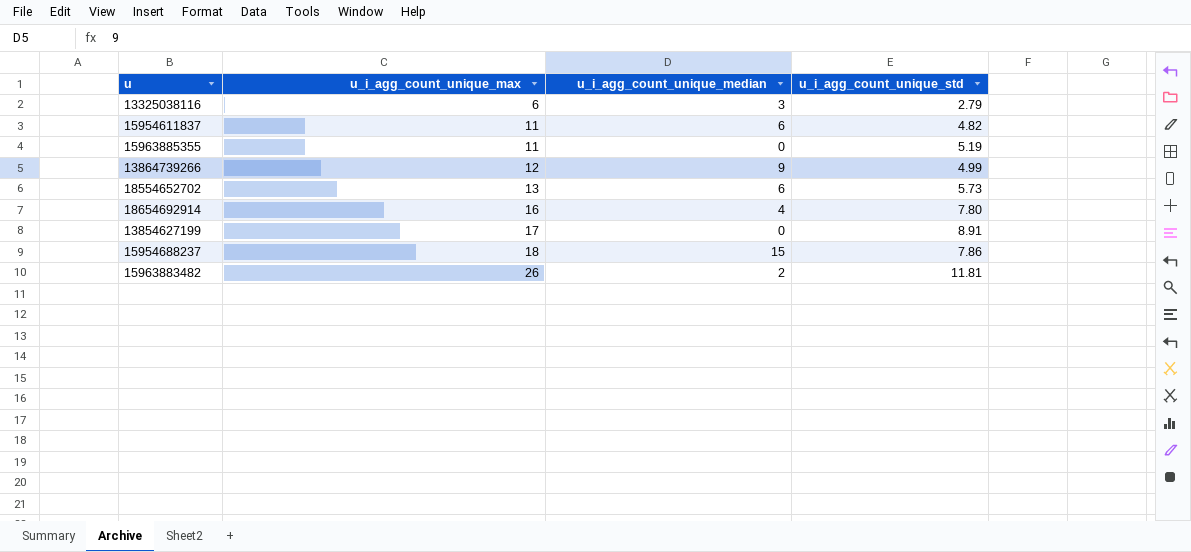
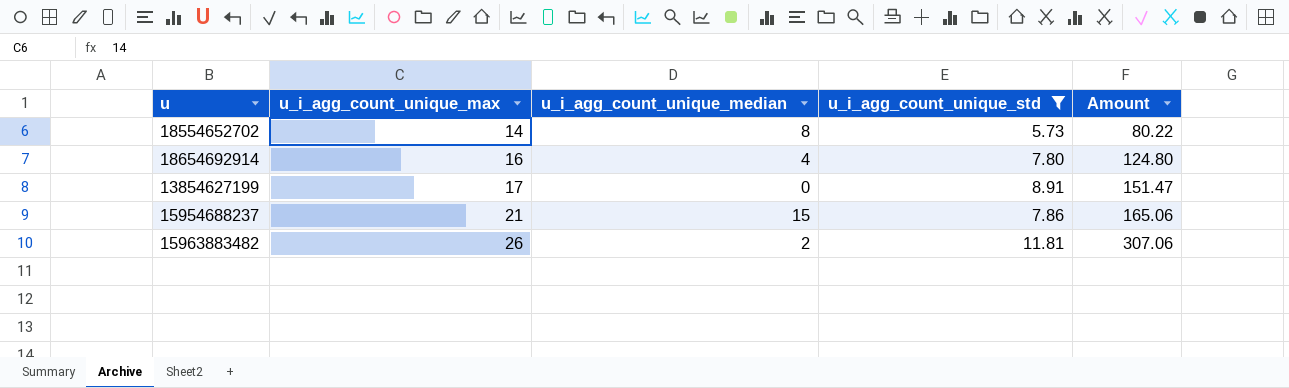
filter: none -> u_i_agg_count_unique_std >= 5.73
column Amount | formula: none -> [u_i_agg_count_unique_max] * [u_i_agg_count_unique_std]
18554652702 | u_i_agg_count_unique_max: 13 -> 14
18554652702 | u_i_agg_count_unique_median: 6 -> 8
15954688237 | u_i_agg_count_unique_max: 18 -> 21

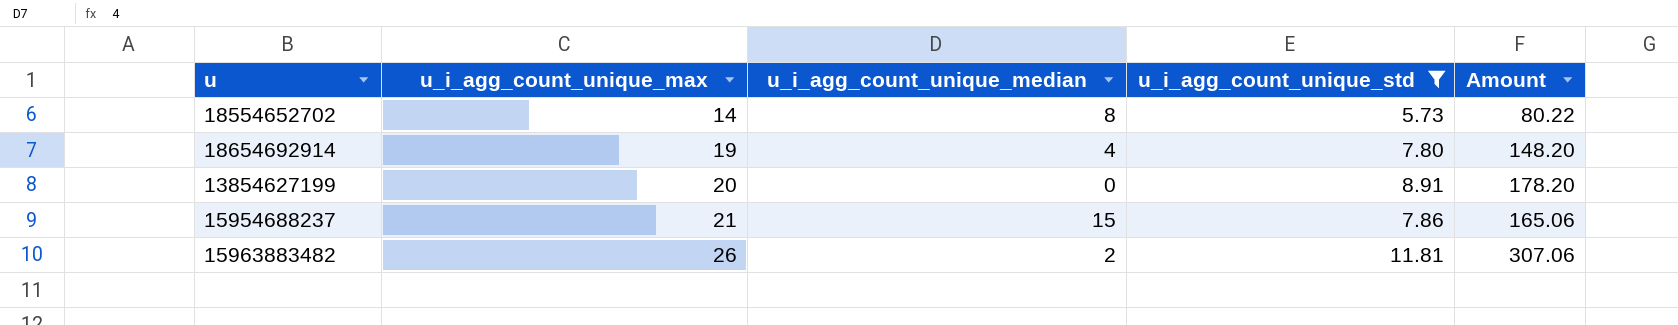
18654692914 | u_i_agg_count_unique_max: 16 -> 19
18654692914 | Amount: 124.80 -> 148.20
13854627199 | u_i_agg_count_unique_max: 17 -> 20
13854627199 | Amount: 151.47 -> 178.20

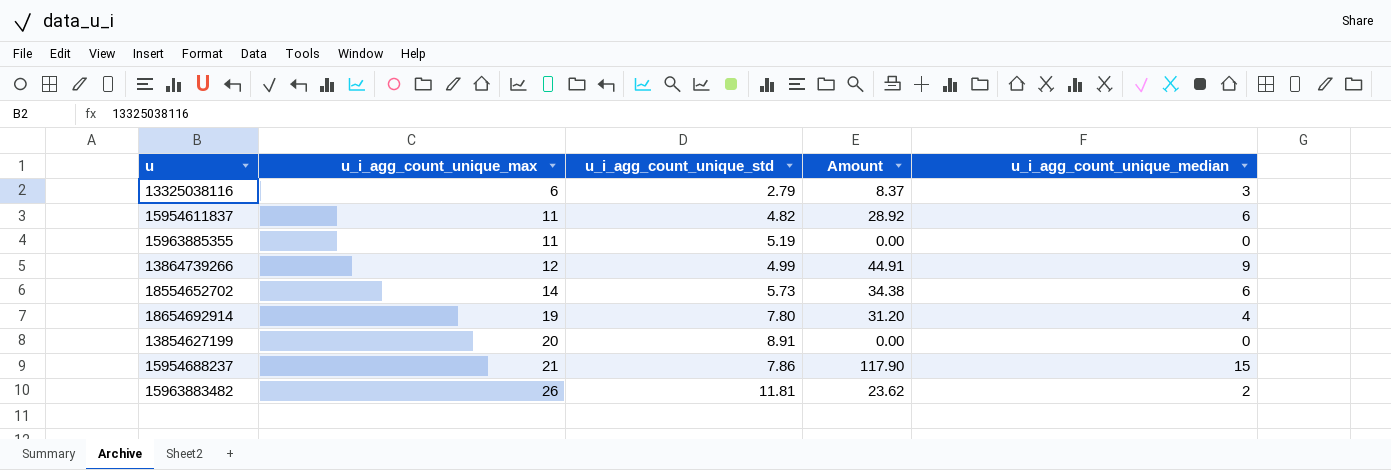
filter: u_i_agg_count_unique_std >= 5.73 -> none
column Amount | formula: [u_i_agg_count_unique_max] * [u_i_agg_count_unique_std] -> [u_i_agg_count_unique_std] * [u_i_agg_count_unique_median]
column u_i_agg_count_unique_median | position: 3 -> 5
18554652702 | u_i_agg_count_unique_median: 8 -> 6

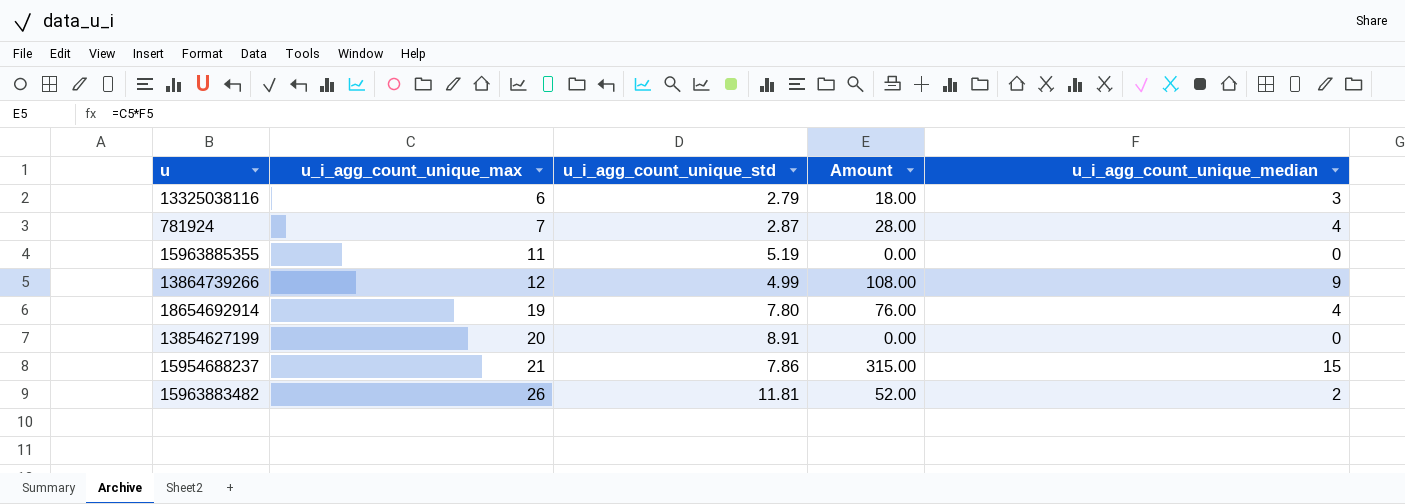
column Amount | formula: [u_i_agg_count_unique_std] * [u_i_agg_count_unique_median] -> [u_i_agg_count_unique_max] * [u_i_agg_count_unique_median]
row 15954611837: 11 | 4.82 | 28.92 | 6 -> none
row 18554652702: 14 | 5.73 | 34.38 | 6 -> none
row 781924: none -> 7 | 2.87 | 28.00 | 4

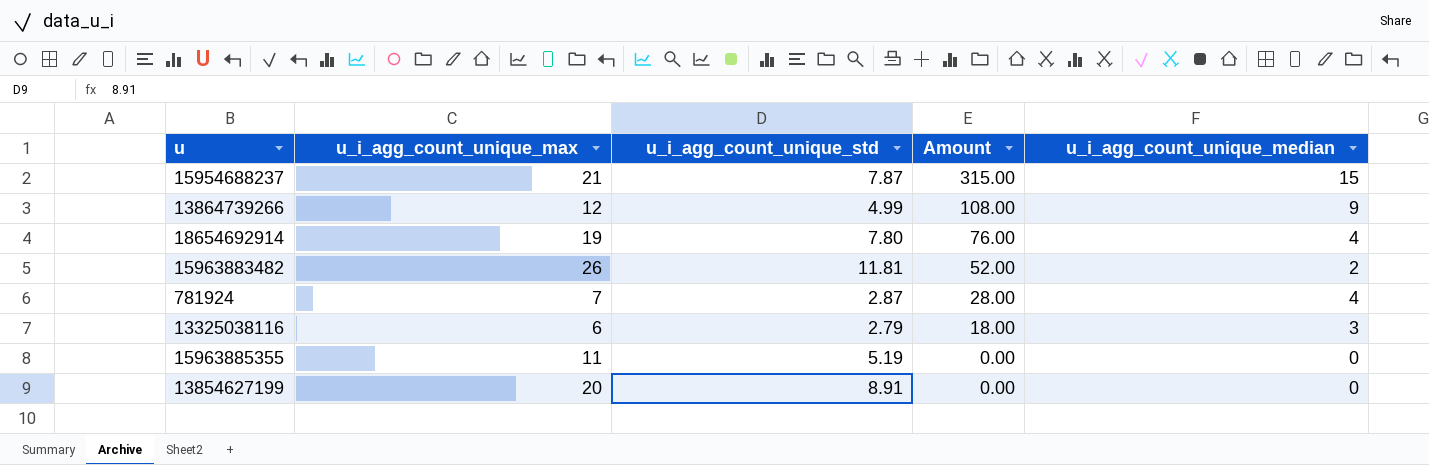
row order: u_i_agg_count_unique_max ascending -> Amount descending
15954688237 | u_i_agg_count_unique_std: 7.86 -> 7.87

